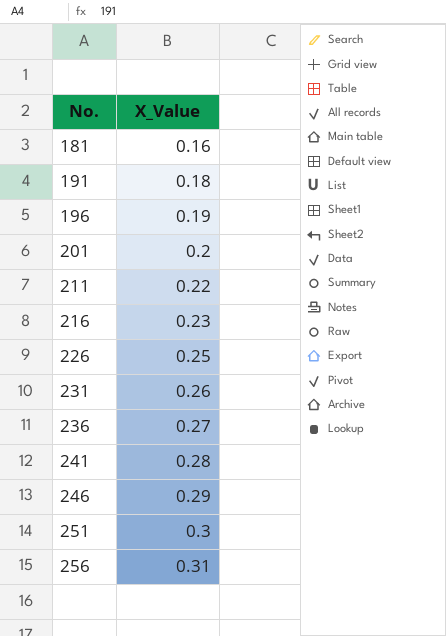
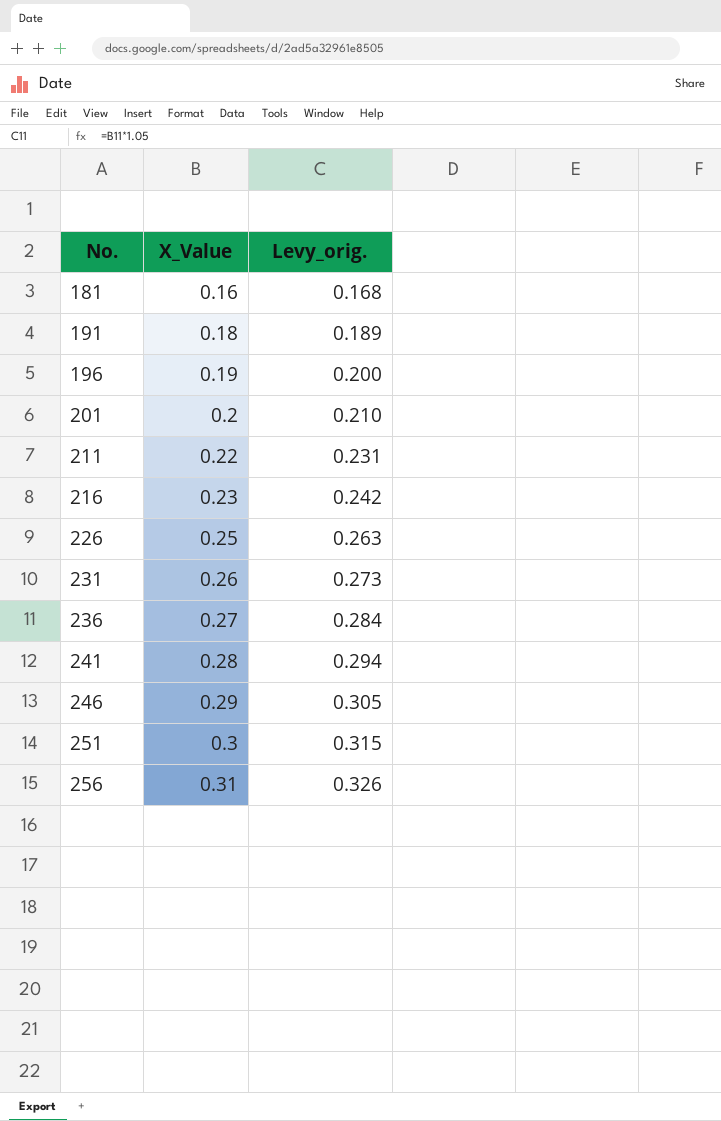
column Levy_orig. | formula: none -> [X_Value] * 1.05

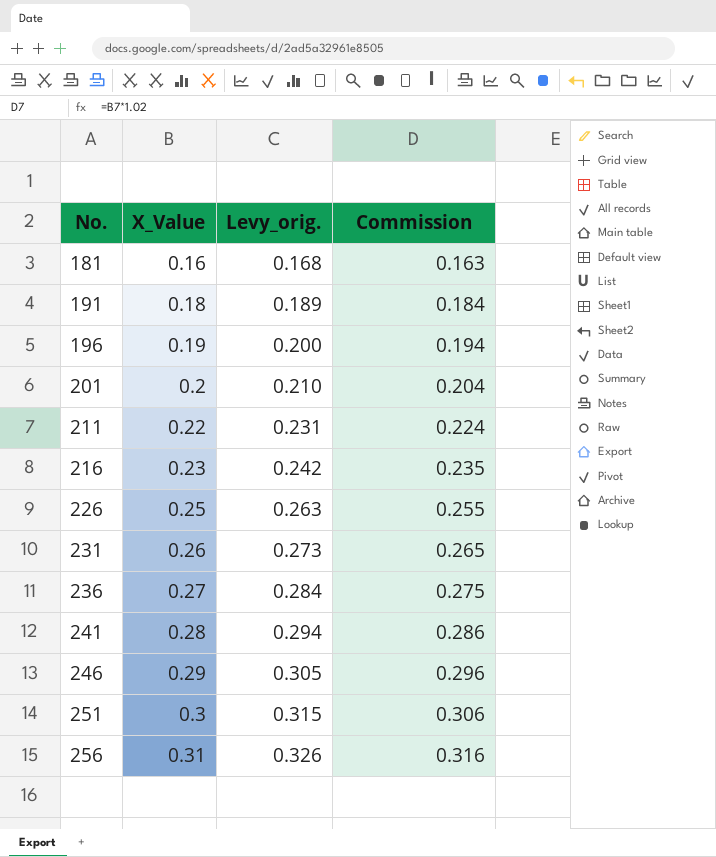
column Commission | formula: none -> [X_Value] * 1.02

